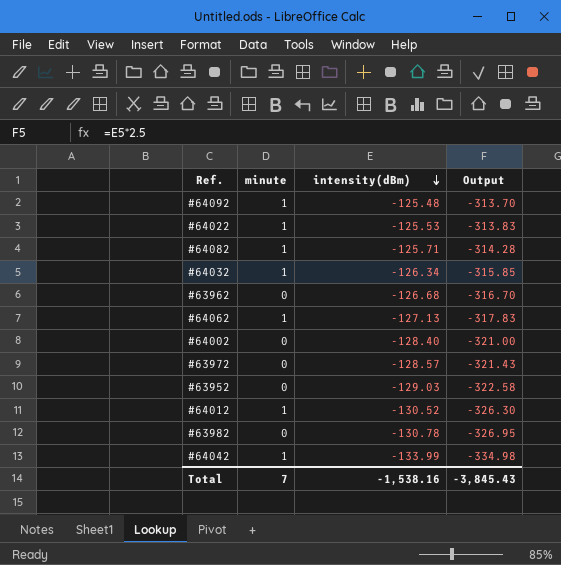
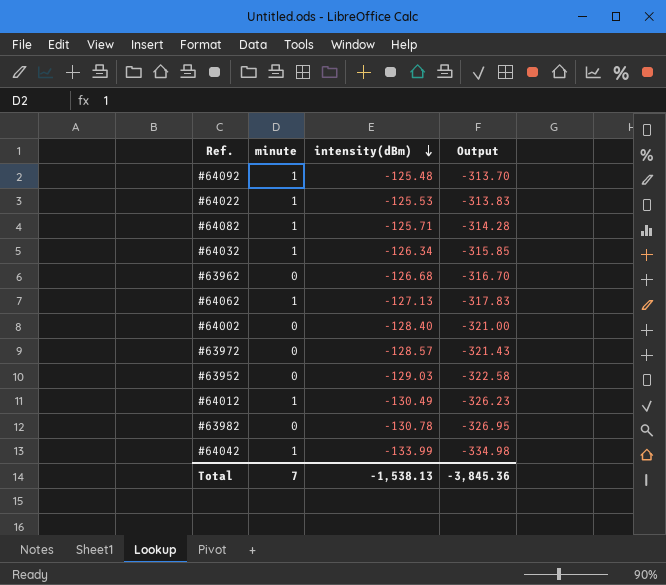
#64012 | intensity(dBm): -130.52 -> -130.49
#64012 | Output: -326.30 -> -326.23
Total | intensity(dBm): -1,538.16 -> -1,538.13
Total | Output: -3,845.43 -> -3,845.36

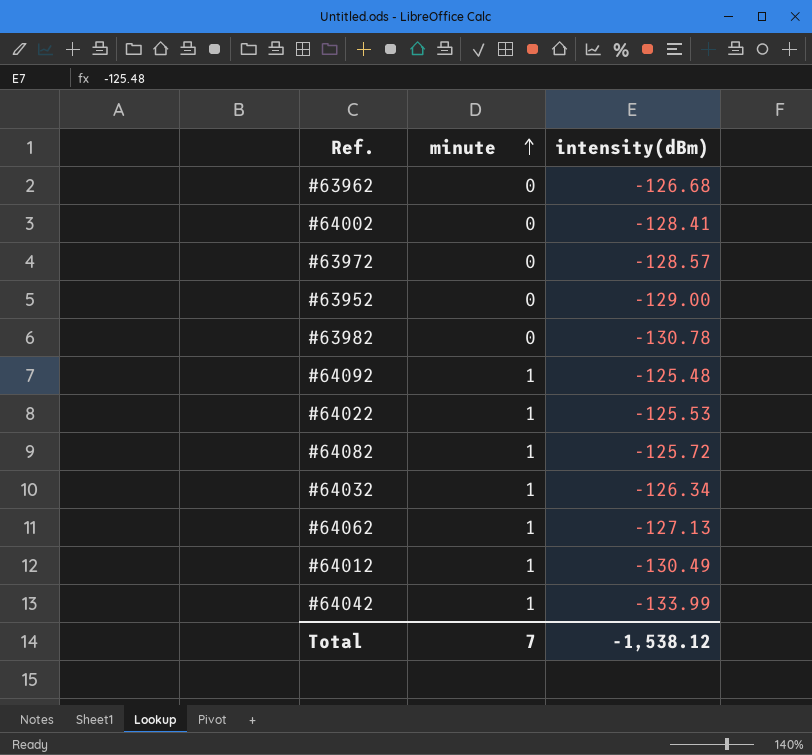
row order: intensity(dBm) descending -> minute ascending
column Output | formula: [intensity(dBm)] * 2.5 -> none
#64002 | intensity(dBm): -128.40 -> -128.41
#63952 | intensity(dBm): -129.03 -> -129.00
#64082 | intensity(dBm): -125.71 -> -125.72
Total | intensity(dBm): -1,538.13 -> -1,538.12

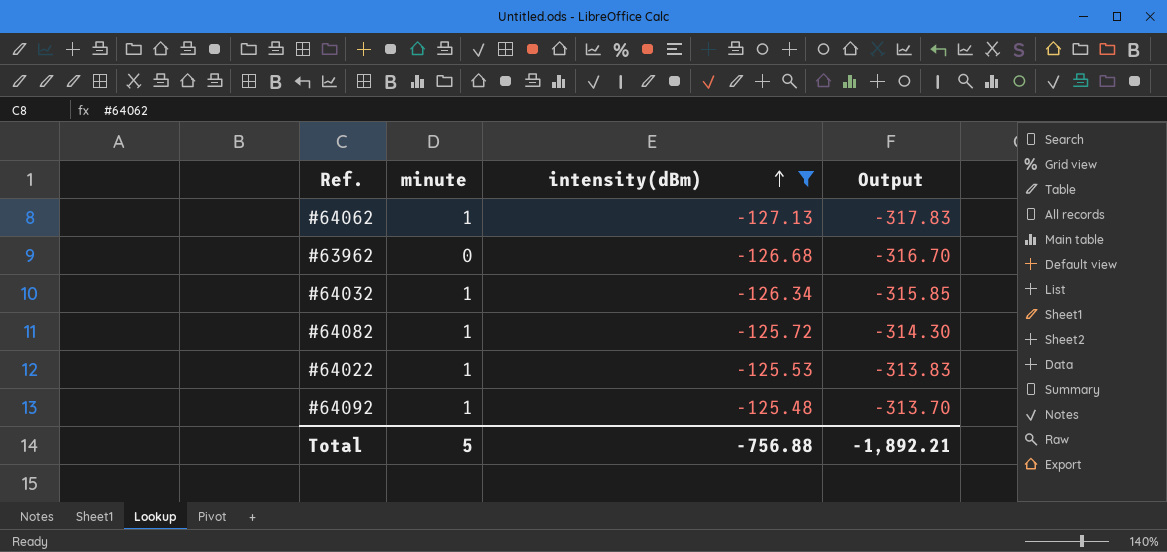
filter: none -> intensity(dBm) >= -127.13
row order: minute ascending -> intensity(dBm) ascending
column Output | formula: none -> [intensity(dBm)] * 2.5
Total | minute: 7 -> 5
Total | intensity(dBm): -1,538.12 -> -756.88

